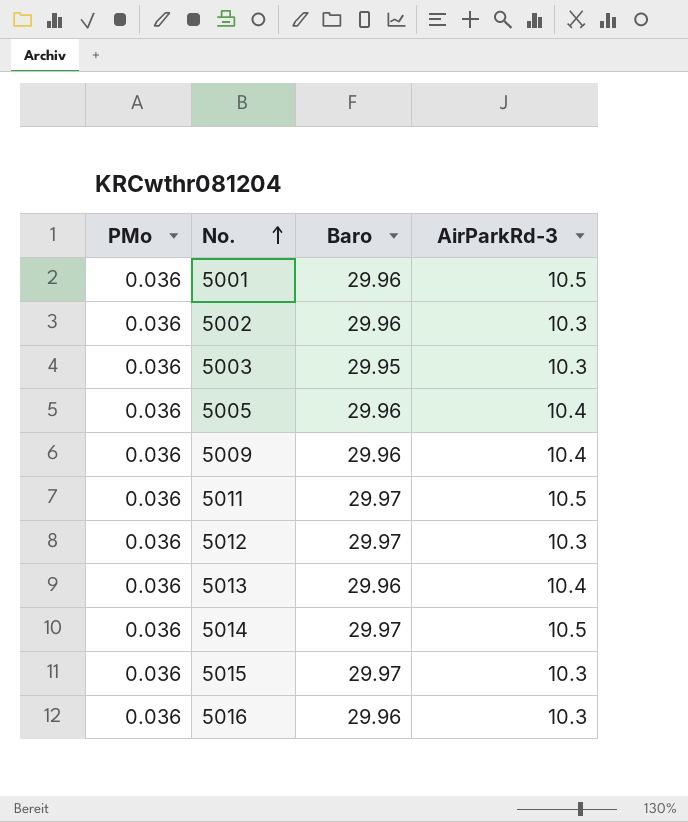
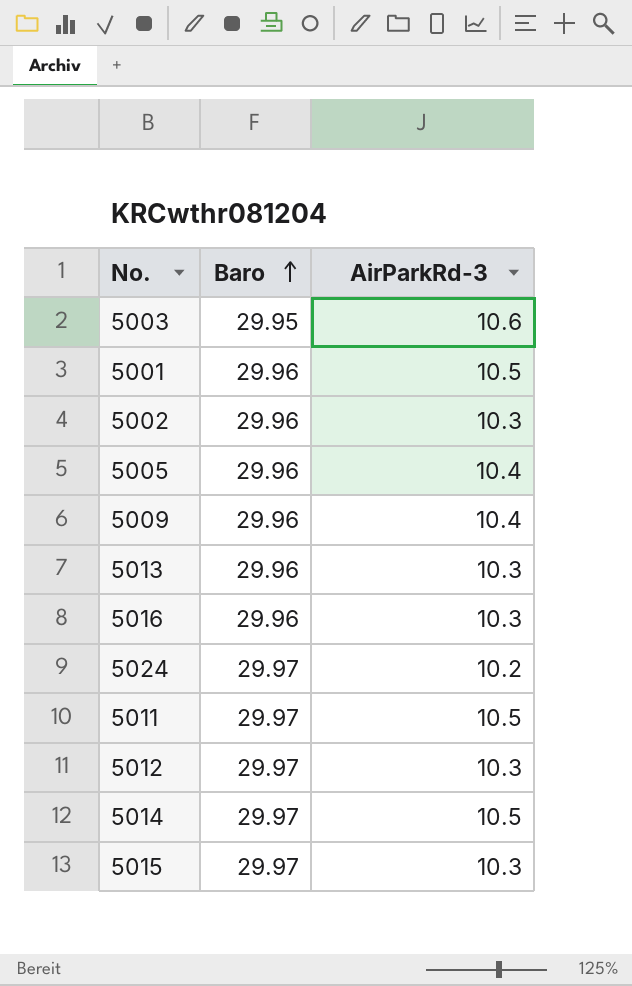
row order: No. ascending -> Baro ascending
column PMo | position: 1 -> none
5003 | AirParkRd-3: 10.3 -> 10.6
5013 | AirParkRd-3: 10.4 -> 10.3
row 5024: none -> 29.97 | 10.2

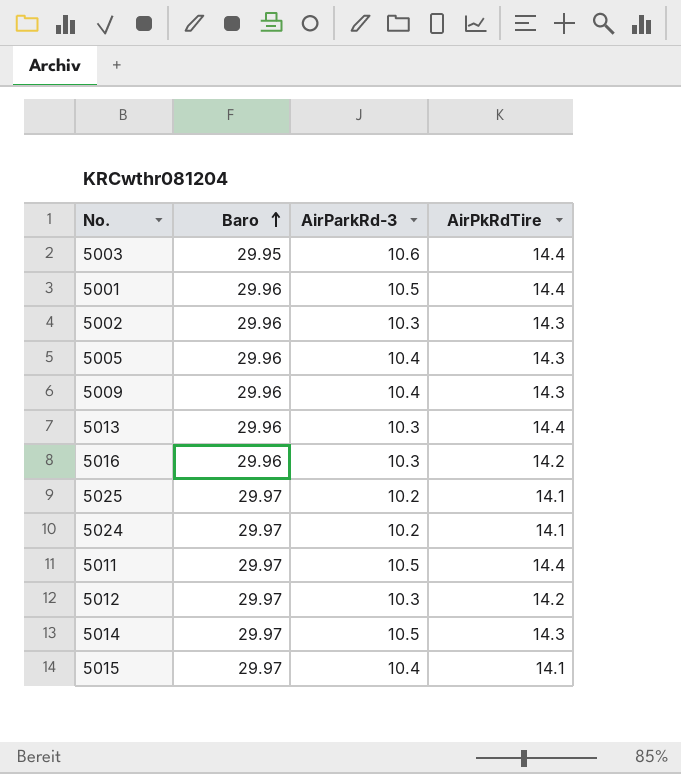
column AirPkRdTire | position: none -> 4
row 5025: none -> 29.97 | 10.2 | 14.1
5015 | AirParkRd-3: 10.3 -> 10.4

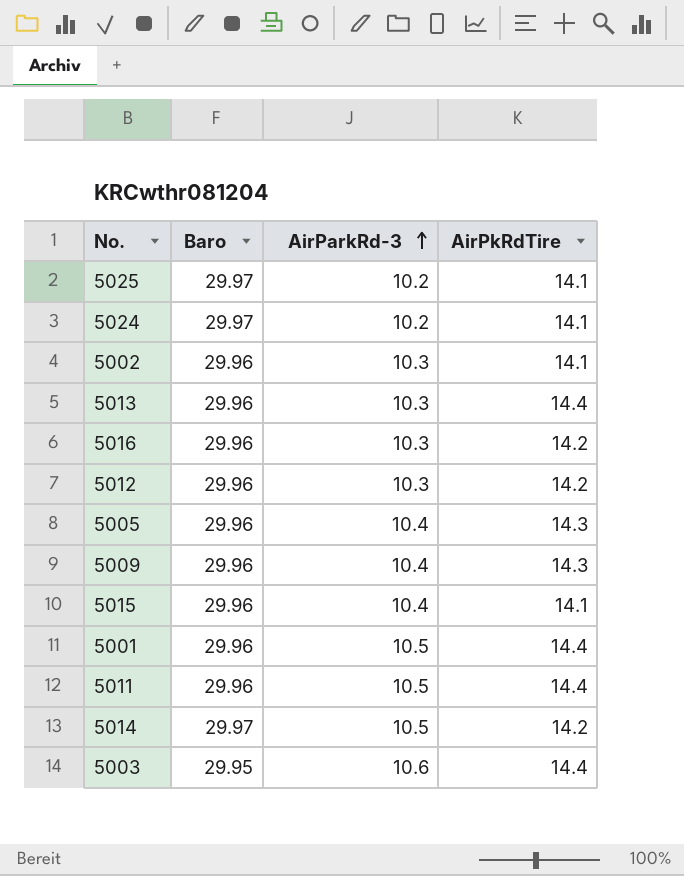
row order: Baro ascending -> AirParkRd-3 ascending
5002 | AirPkRdTire: 14.3 -> 14.1
5012 | Baro: 29.97 -> 29.96
5015 | Baro: 29.97 -> 29.96
5011 | Baro: 29.97 -> 29.96
5014 | AirPkRdTire: 14.3 -> 14.2

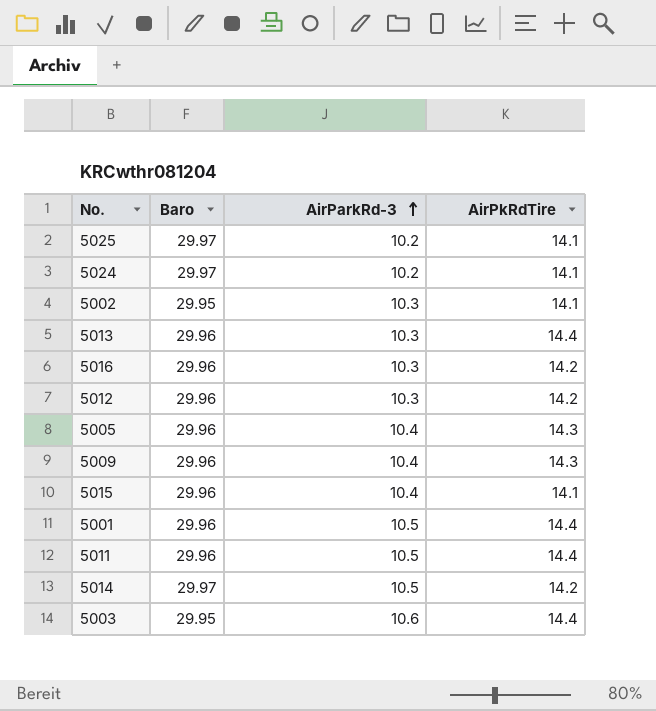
5002 | Baro: 29.96 -> 29.95

